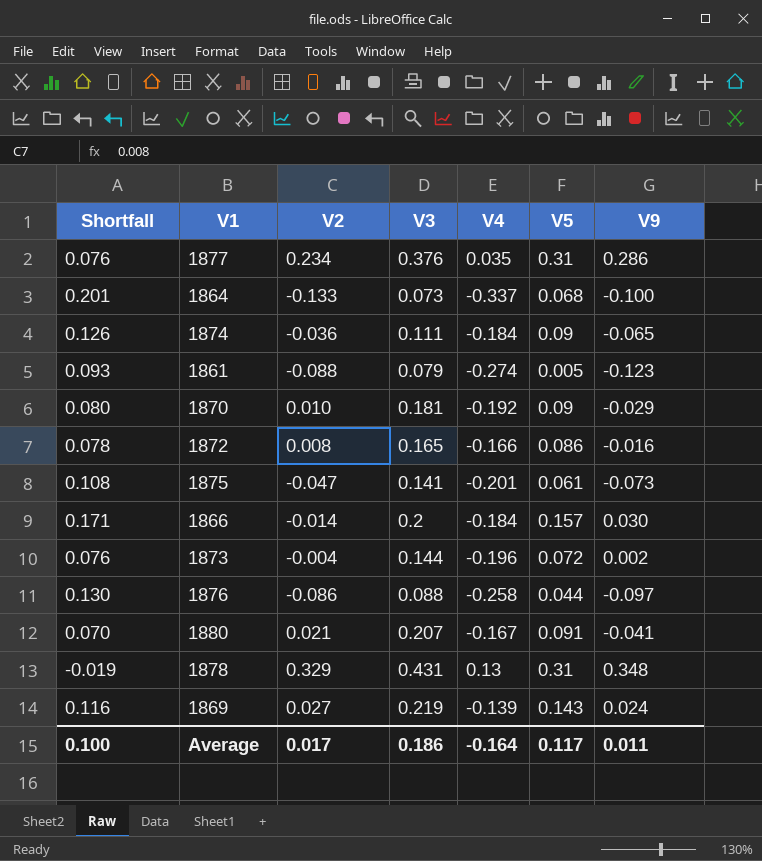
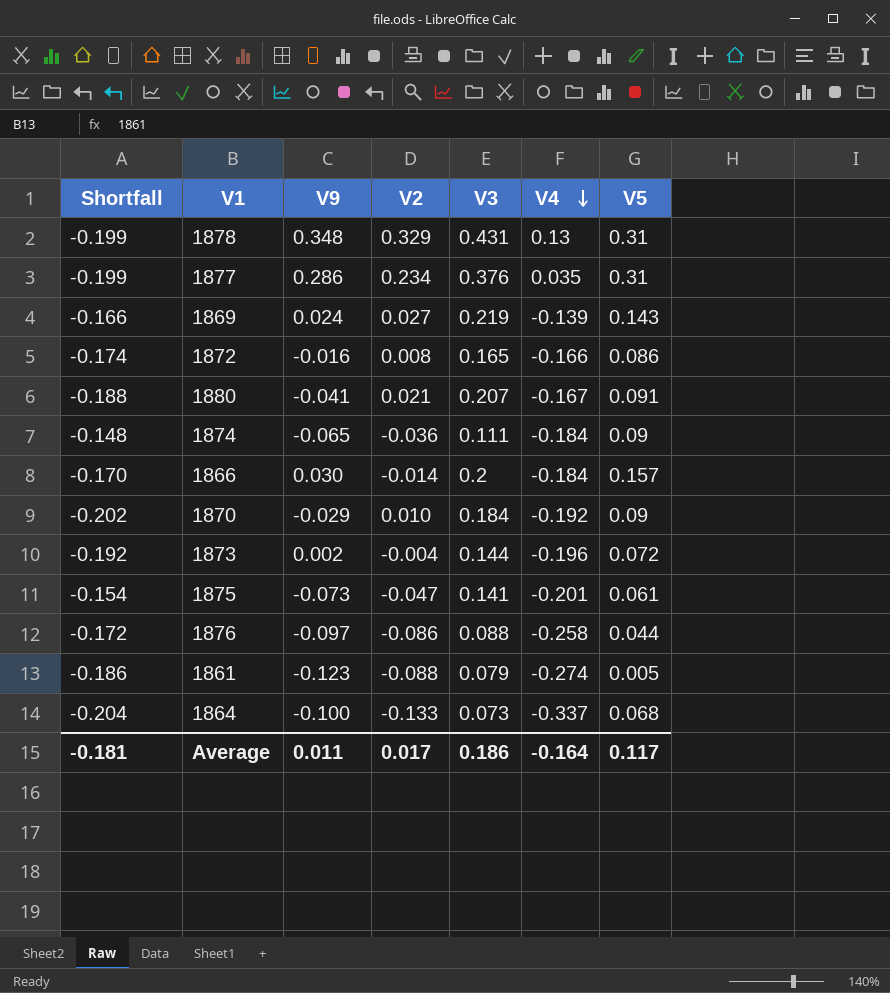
row order: none -> V4 descending
column Shortfall | formula: [V5] - [V2] -> [V4] - [V2]
column V9 | position: 7 -> 3
1870 | V3: 0.181 -> 0.184
Average | Shortfall: 0.100 -> -0.181

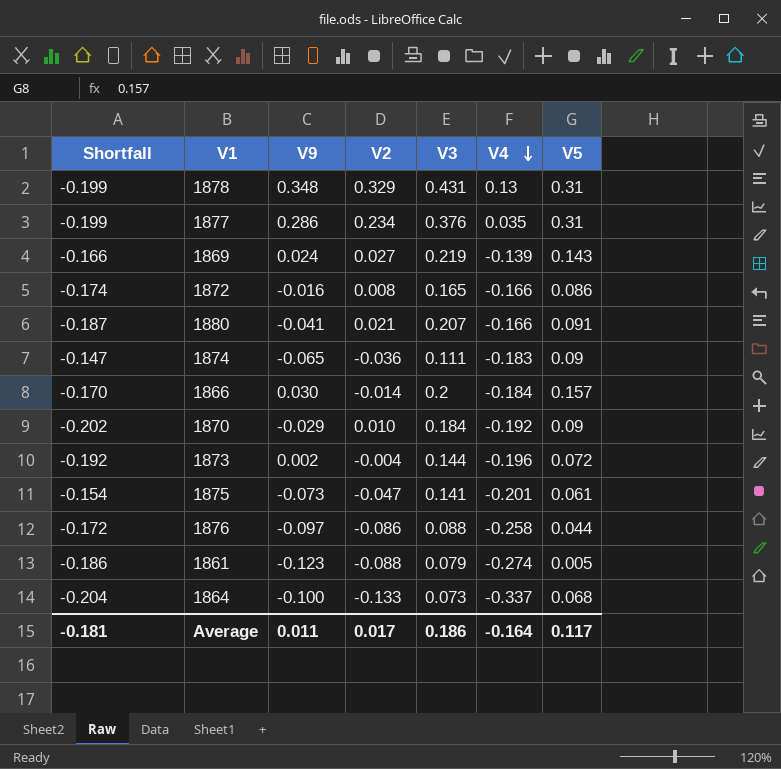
1880 | Shortfall: -0.188 -> -0.187
1880 | V4: -0.167 -> -0.166
1874 | Shortfall: -0.148 -> -0.147
1874 | V4: -0.184 -> -0.183

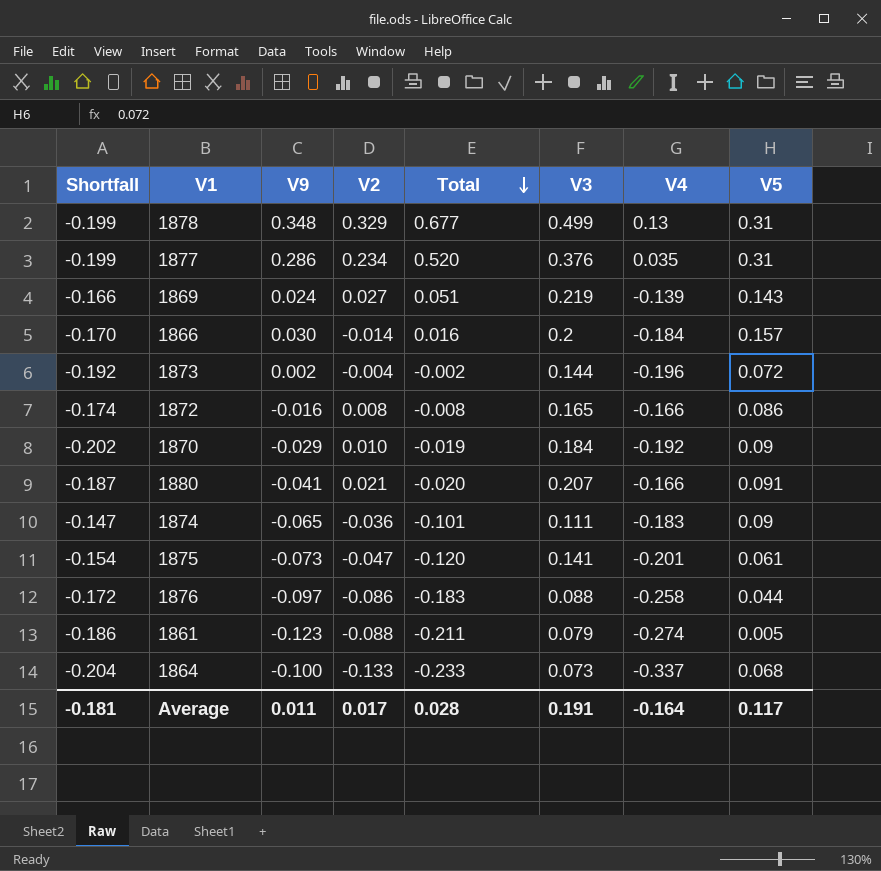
row order: V4 descending -> Total descending
column Total | formula: none -> [V9] + [V2]
1878 | V3: 0.431 -> 0.499
Average | V3: 0.186 -> 0.191

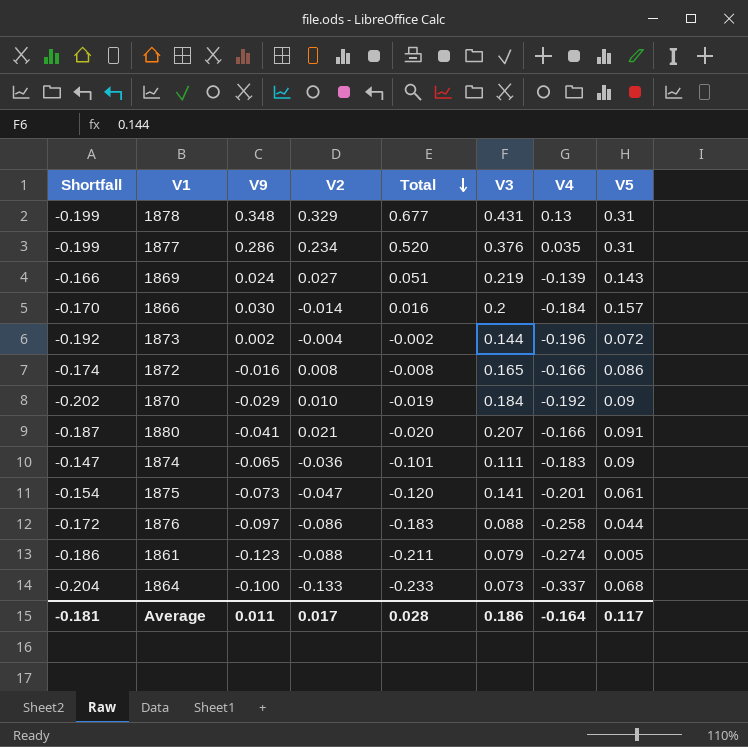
1878 | V3: 0.499 -> 0.431
Average | V3: 0.191 -> 0.186

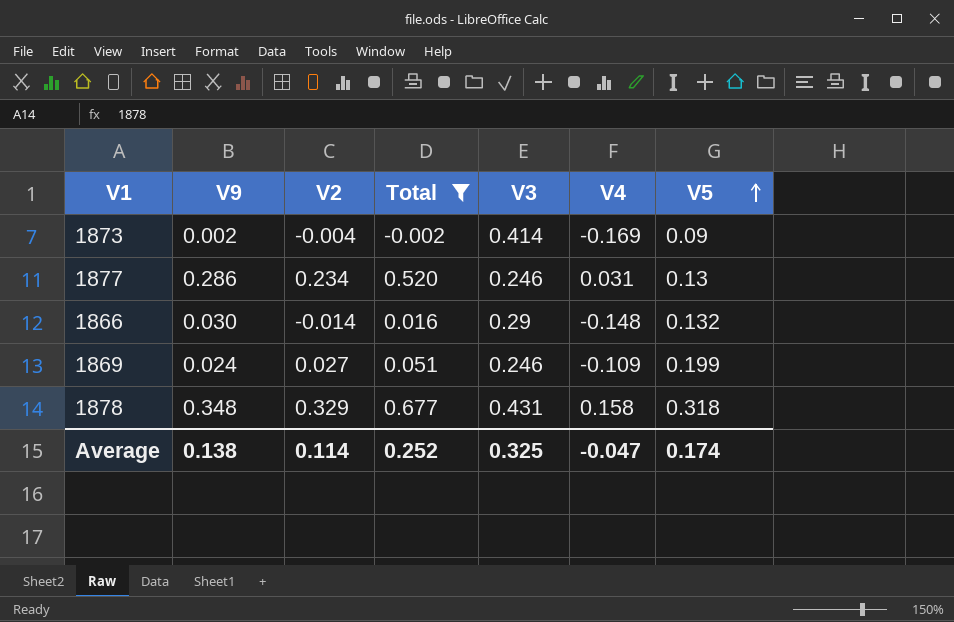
filter: none -> Total >= -0.002
row order: Total descending -> V5 ascending
column Shortfall | formula: [V4] - [V2] -> none
1873 | V3: 0.144 -> 0.414
1873 | V4: -0.196 -> -0.169
1873 | V5: 0.072 -> 0.09
1877 | V3: 0.376 -> 0.246
1877 | V4: 0.035 -> 0.031
1877 | V5: 0.31 -> 0.13
1866 | V3: 0.2 -> 0.29
1866 | V4: -0.184 -> -0.148
1866 | V5: 0.157 -> 0.132
1869 | V3: 0.219 -> 0.246
1869 | V4: -0.139 -> -0.109
1869 | V5: 0.143 -> 0.199
1878 | V4: 0.13 -> 0.158
1878 | V5: 0.31 -> 0.318
Average | V9: 0.011 -> 0.138
Average | V2: 0.017 -> 0.114
Average | Total: 0.028 -> 0.252
Average | V3: 0.186 -> 0.325
Average | V4: -0.164 -> -0.047
Average | V5: 0.117 -> 0.174

